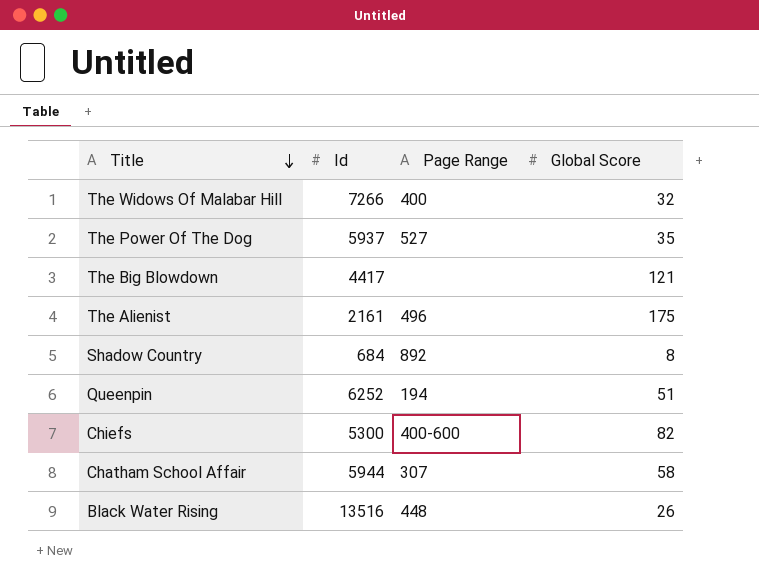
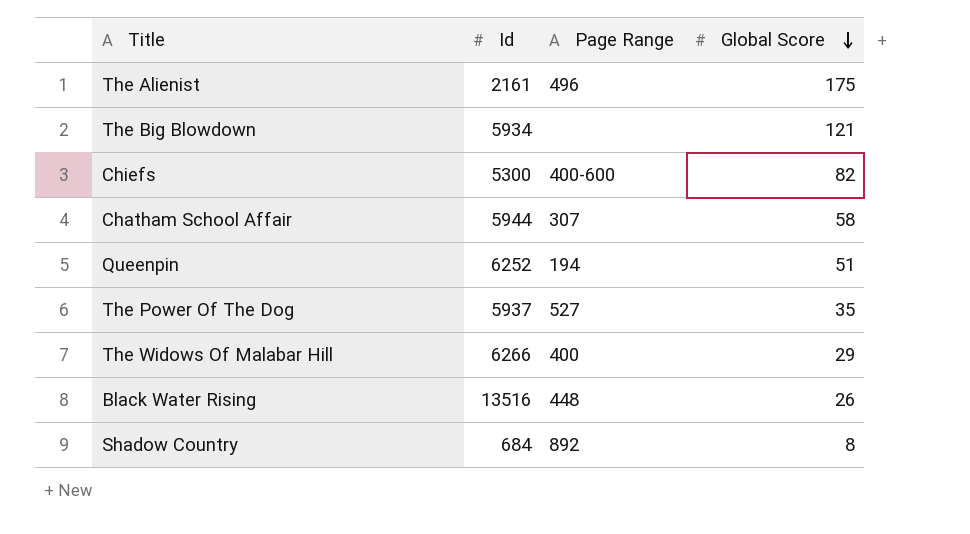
row order: Title descending -> Global Score descending
The Big Blowdown | Id: 4417 -> 5934
The Widows Of Malabar Hill | Id: 7266 -> 6266
The Widows Of Malabar Hill | Global Score: 32 -> 29

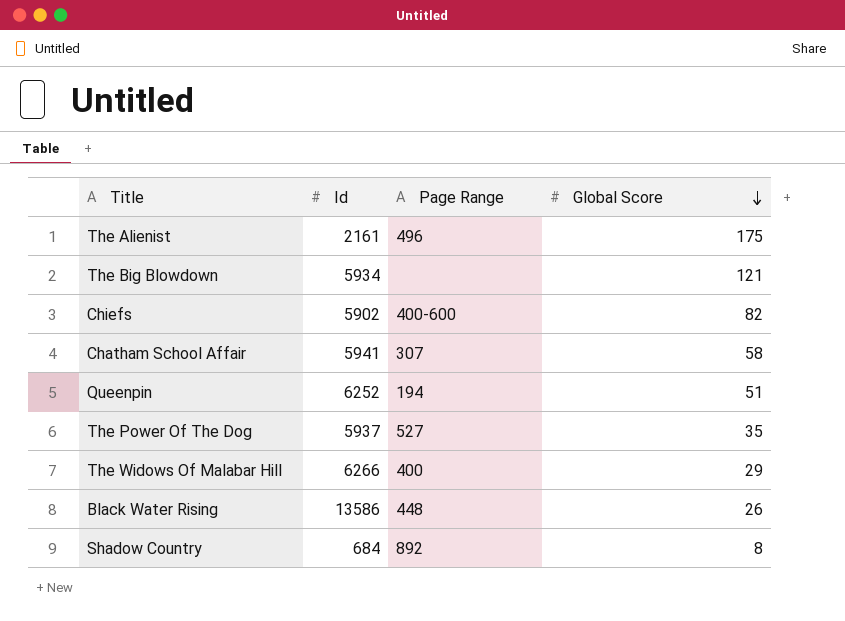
Chiefs | Id: 5300 -> 5902
Chatham School Affair | Id: 5944 -> 5941
Black Water Rising | Id: 13516 -> 13586

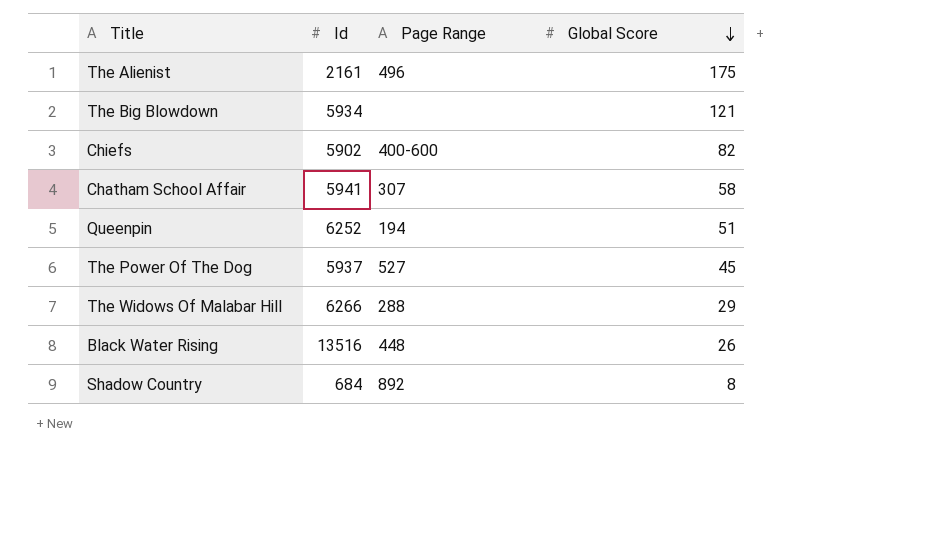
The Power Of The Dog | Global Score: 35 -> 45
The Widows Of Malabar Hill | Page Range: 400 -> 288
Black Water Rising | Id: 13586 -> 13516

